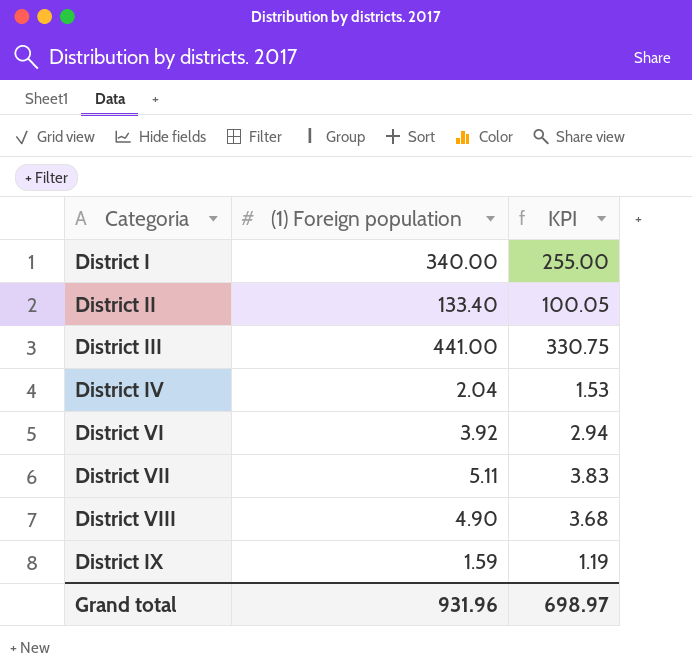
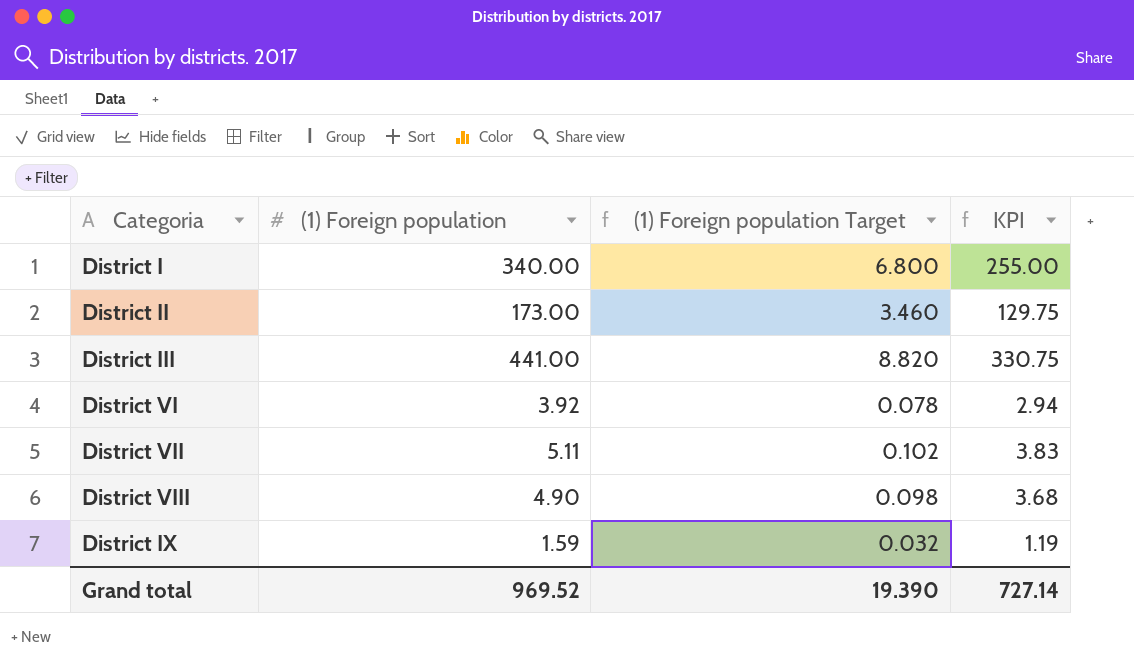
column (1) Foreign population Target | formula: none -> [(1) Foreign population] * 0.02
row District IV: 2.04 | 1.53 -> none
District II | (1) Foreign population: 133.40 -> 173.00
District II | KPI: 100.05 -> 129.75
Grand total | (1) Foreign population: 931.96 -> 969.52
Grand total | KPI: 698.97 -> 727.14

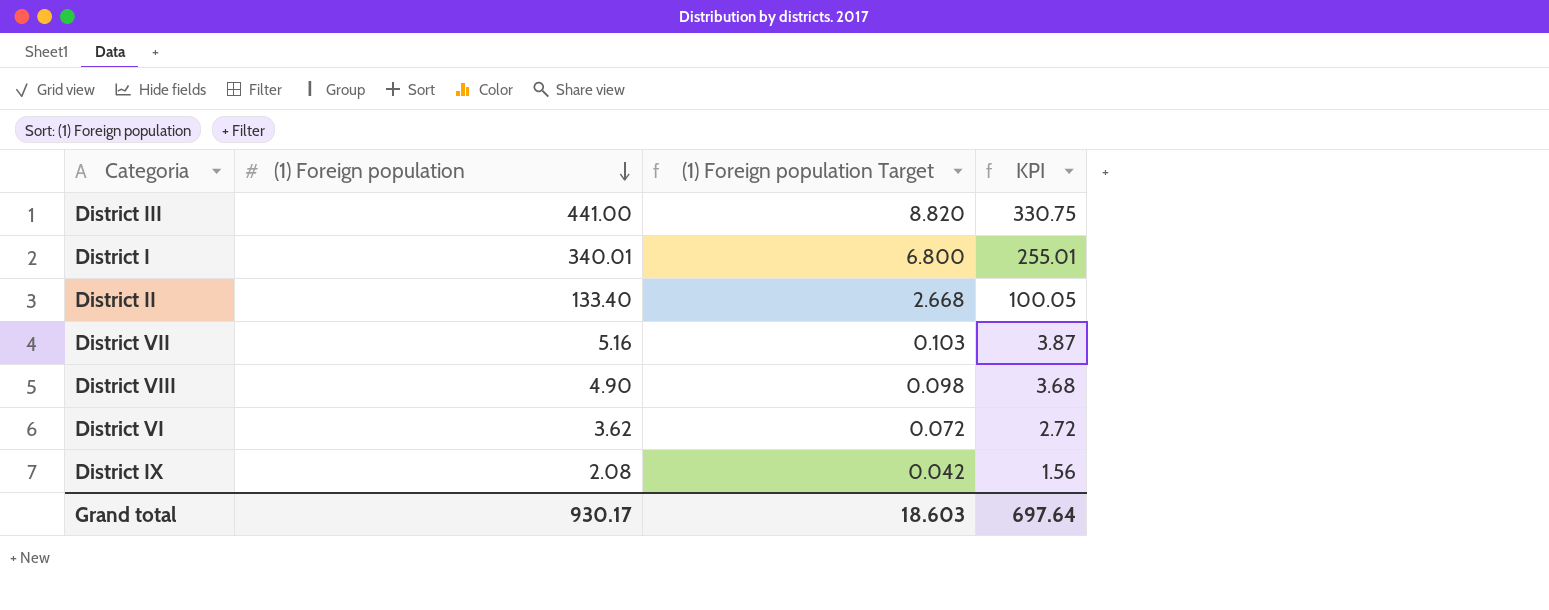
row order: none -> (1) Foreign population descending
District I | (1) Foreign population: 340.00 -> 340.01
District I | KPI: 255.00 -> 255.01
District II | (1) Foreign population: 173.00 -> 133.40
District II | (1) Foreign population Target: 3.460 -> 2.668
District II | KPI: 129.75 -> 100.05
District VII | (1) Foreign population: 5.11 -> 5.16
District VII | (1) Foreign population Target: 0.102 -> 0.103
District VII | KPI: 3.83 -> 3.87
District VI | (1) Foreign population: 3.92 -> 3.62
District VI | (1) Foreign population Target: 0.078 -> 0.072
District VI | KPI: 2.94 -> 2.72
District IX | (1) Foreign population: 1.59 -> 2.08
District IX | (1) Foreign population Target: 0.032 -> 0.042
District IX | KPI: 1.19 -> 1.56
Grand total | (1) Foreign population: 969.52 -> 930.17
Grand total | (1) Foreign population Target: 19.390 -> 18.603
Grand total | KPI: 727.14 -> 697.64

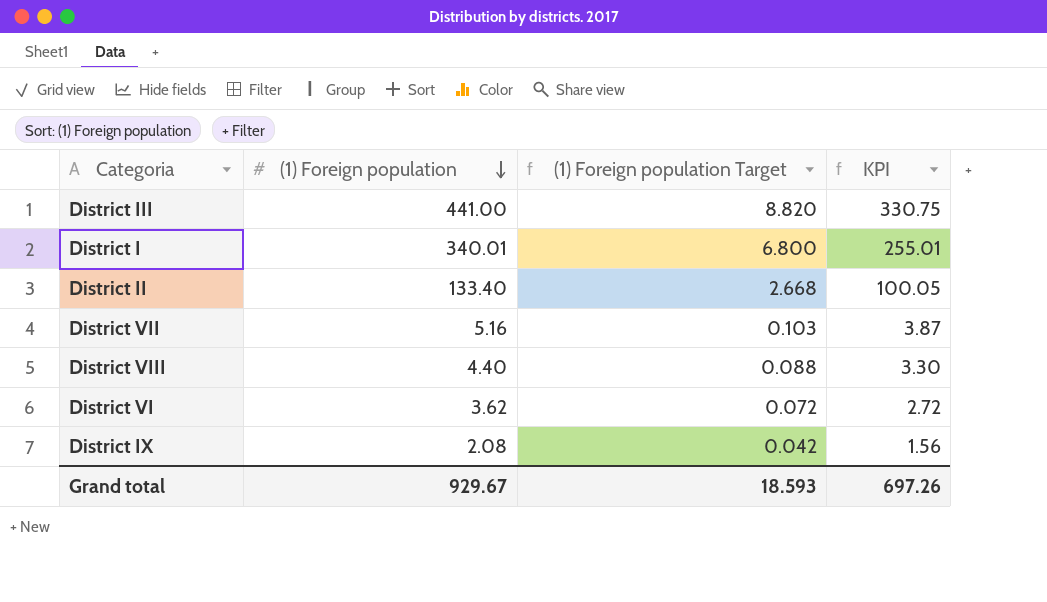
District VIII | (1) Foreign population: 4.90 -> 4.40
District VIII | (1) Foreign population Target: 0.098 -> 0.088
District VIII | KPI: 3.68 -> 3.30
Grand total | (1) Foreign population: 930.17 -> 929.67
Grand total | (1) Foreign population Target: 18.603 -> 18.593
Grand total | KPI: 697.64 -> 697.26

